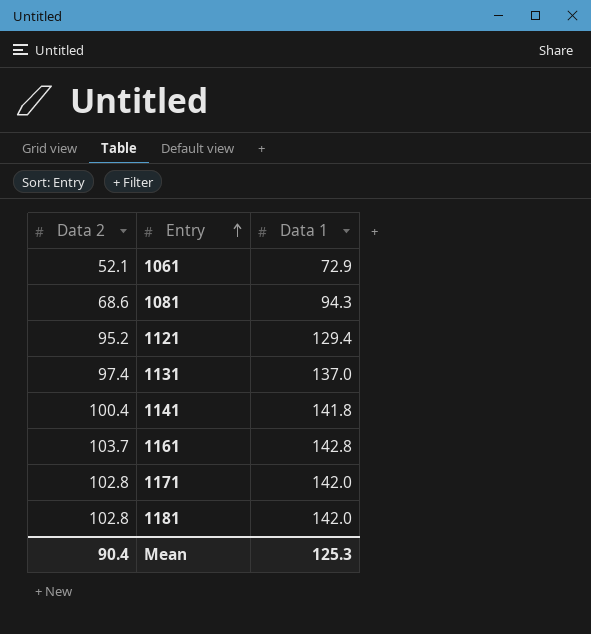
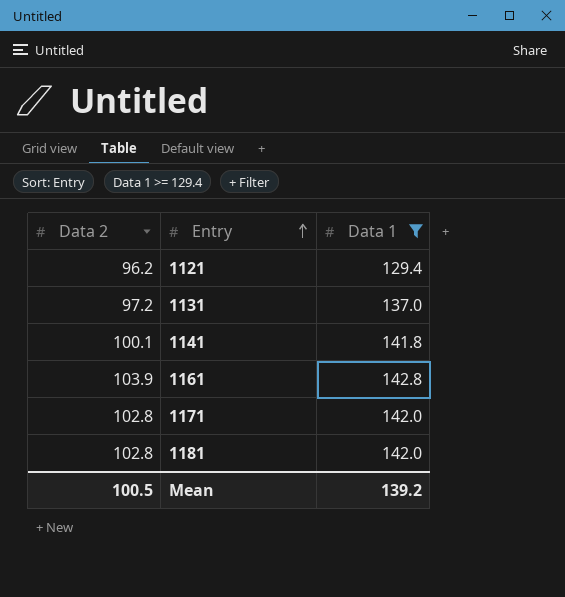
filter: none -> Data 1 >= 129.4
1121 | Data 2: 95.2 -> 96.2
1131 | Data 2: 97.4 -> 97.2
1141 | Data 2: 100.4 -> 100.1
1161 | Data 2: 103.7 -> 103.9
Mean | Data 2: 90.4 -> 100.5
Mean | Data 1: 125.3 -> 139.2

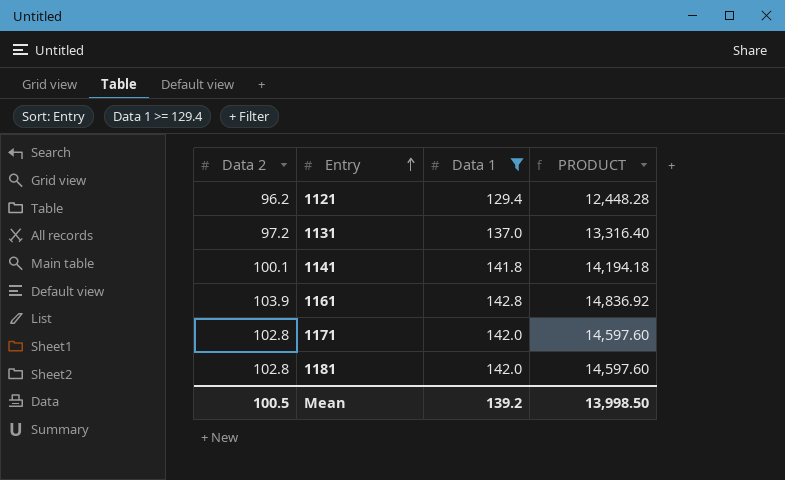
column PRODUCT | formula: none -> [Data 2] * [Data 1]

